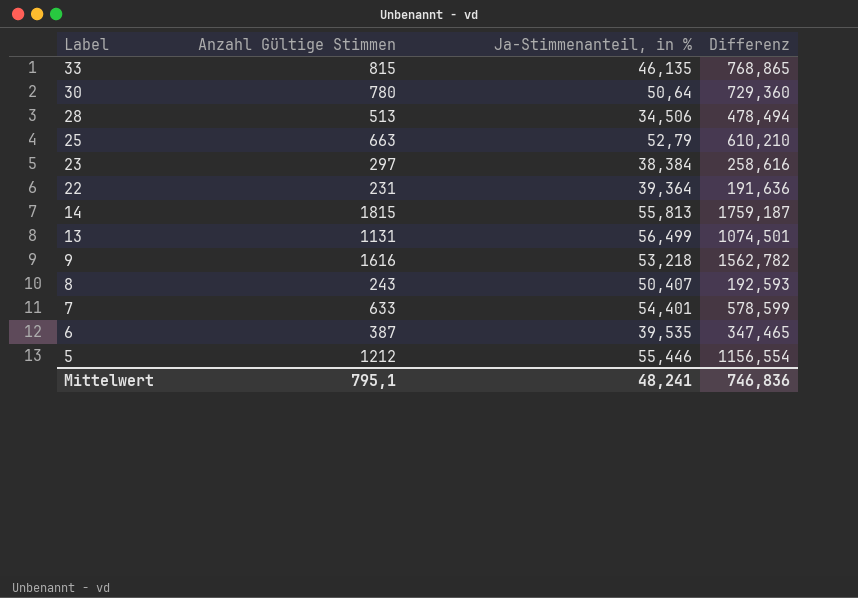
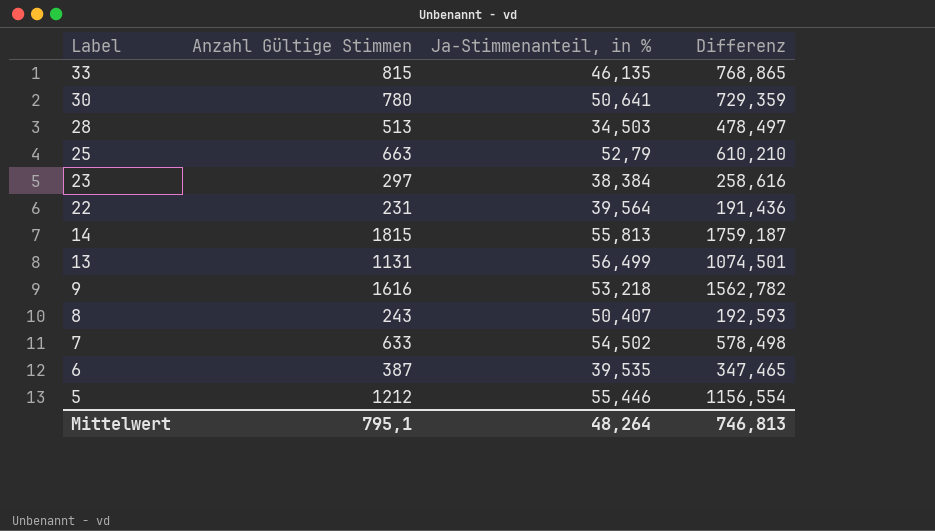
30 | Ja-Stimmenanteil, in %: 50,64 -> 50,641
30 | Differenz: 729,360 -> 729,359
28 | Ja-Stimmenanteil, in %: 34,506 -> 34,503
28 | Differenz: 478,494 -> 478,497
22 | Ja-Stimmenanteil, in %: 39,364 -> 39,564
22 | Differenz: 191,636 -> 191,436
7 | Ja-Stimmenanteil, in %: 54,401 -> 54,502
7 | Differenz: 578,599 -> 578,498
Mittelwert | Ja-Stimmenanteil, in %: 48,241 -> 48,264
Mittelwert | Differenz: 746,836 -> 746,813

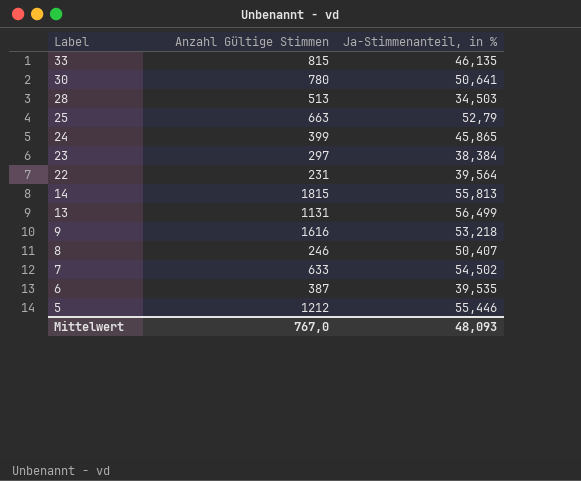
column Differenz | formula: [Anzahl Gültige Stimmen] - [Ja-Stimmenanteil, in %] -> none
row 24: none -> 399 | 45,865
8 | Anzahl Gültige Stimmen: 243 -> 246
Mittelwert | Anzahl Gültige Stimmen: 795,1 -> 767,0
Mittelwert | Ja-Stimmenanteil, in %: 48,264 -> 48,093

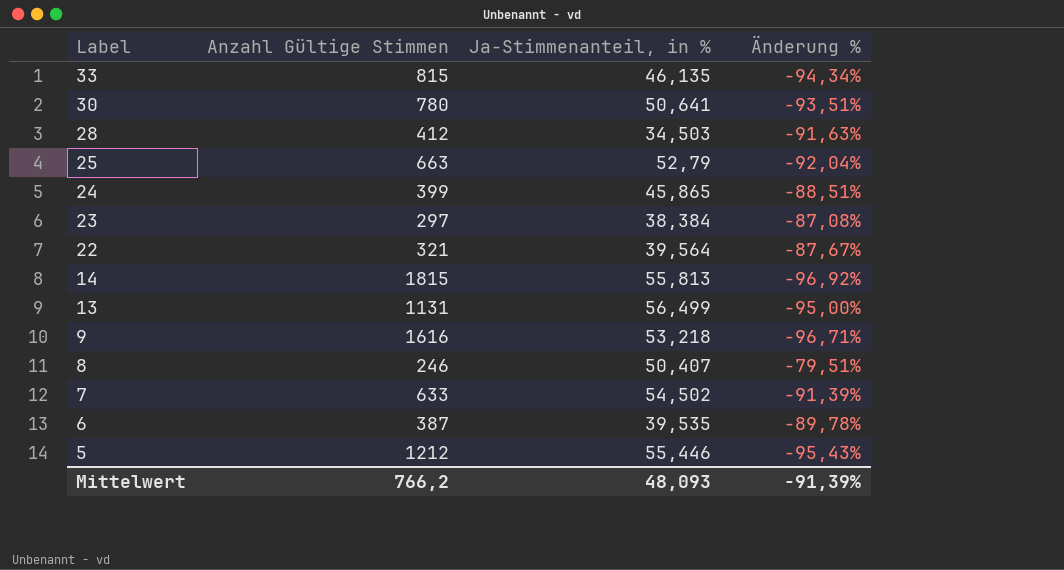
column Änderung % | formula: none -> ([Ja-Stimmenanteil, in %] - [Anzahl Gültige Stimmen]) / [Anzahl Gültige Stimmen]
28 | Anzahl Gültige Stimmen: 513 -> 412
22 | Anzahl Gültige Stimmen: 231 -> 321
Mittelwert | Anzahl Gültige Stimmen: 767,0 -> 766,2

